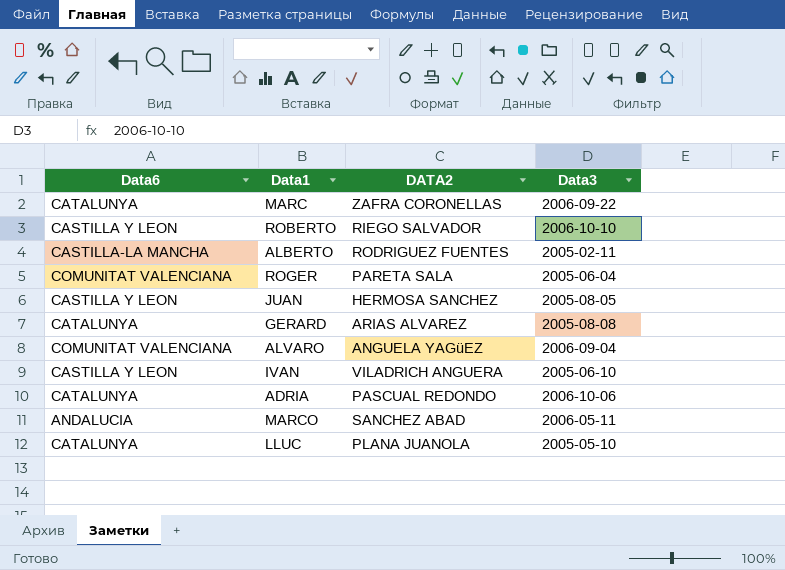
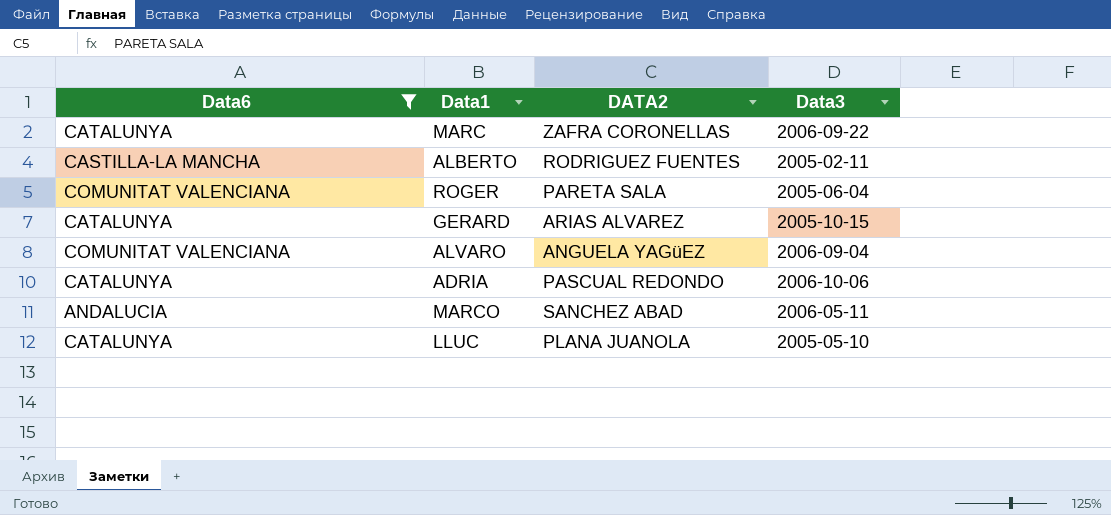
filter: none -> Data6 != CASTILLA Y LEON
GERARD | Data3: 2005-08-08 -> 2005-10-15

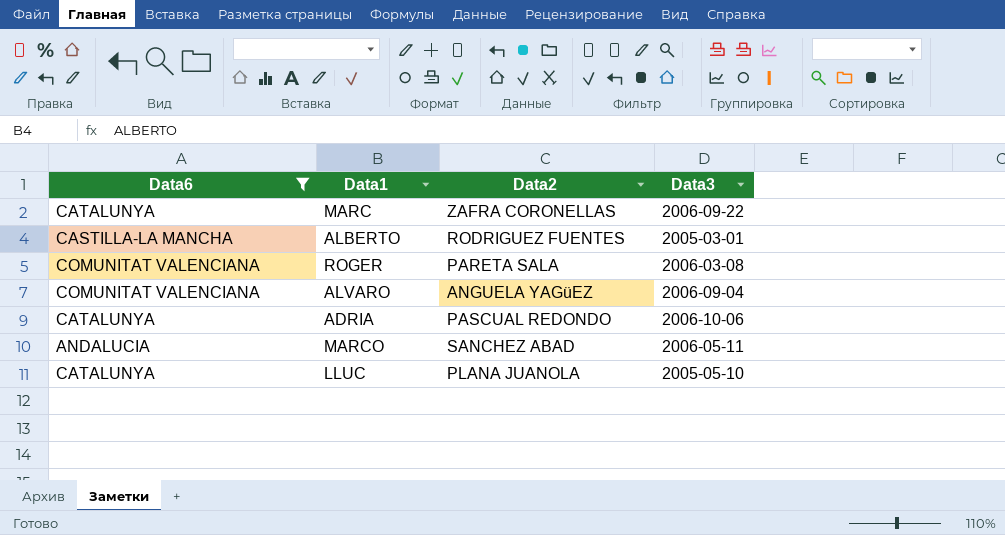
column name: DATA2 -> Data2
row GERARD: CATALUNYA | ARIAS ALVAREZ | 2005-10-15 -> none
ALBERTO | Data3: 2005-02-11 -> 2005-03-01
ROGER | Data3: 2005-06-04 -> 2006-03-08

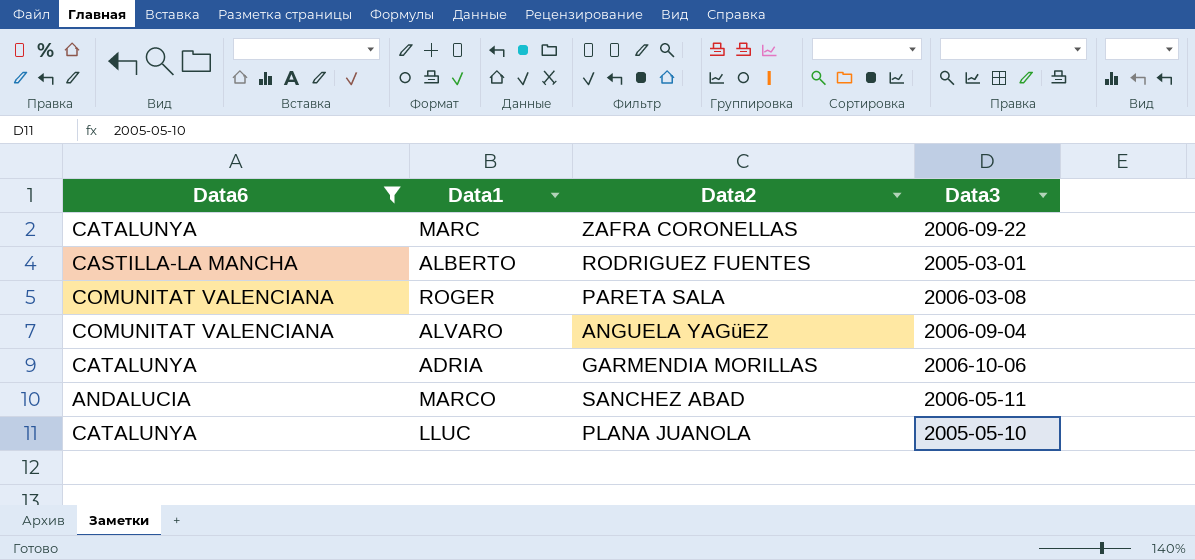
ADRIA | Data2: PASCUAL REDONDO -> GARMENDIA MORILLAS

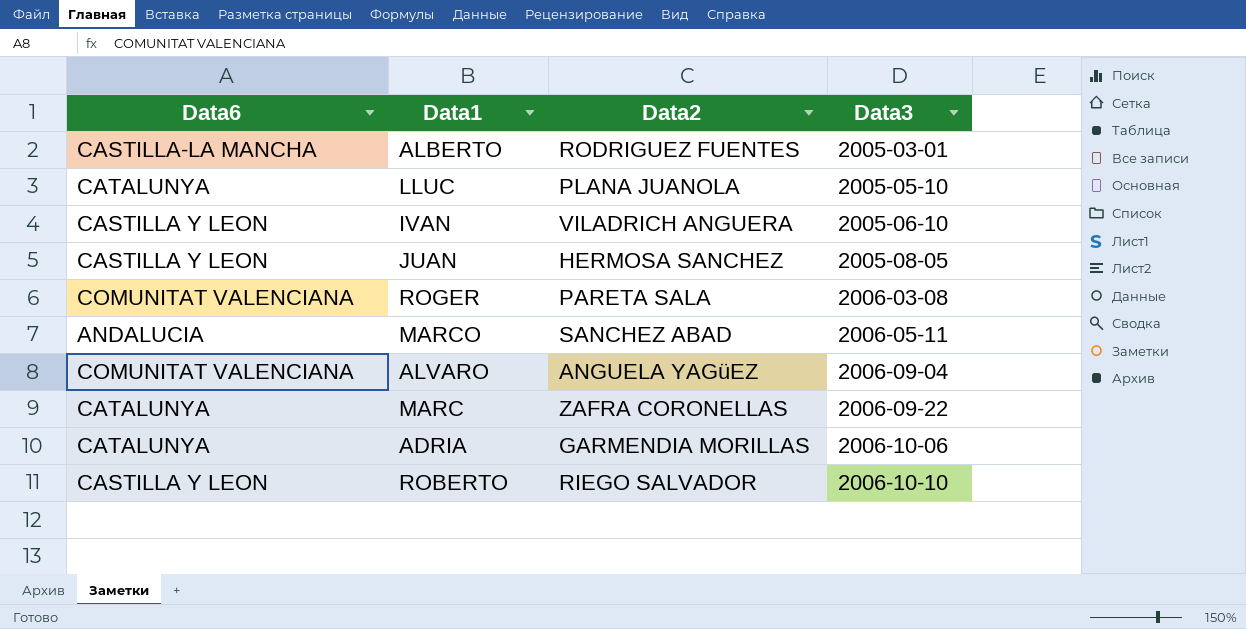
filter: Data6 != CASTILLA Y LEON -> none
row order: none -> Data3 ascending

